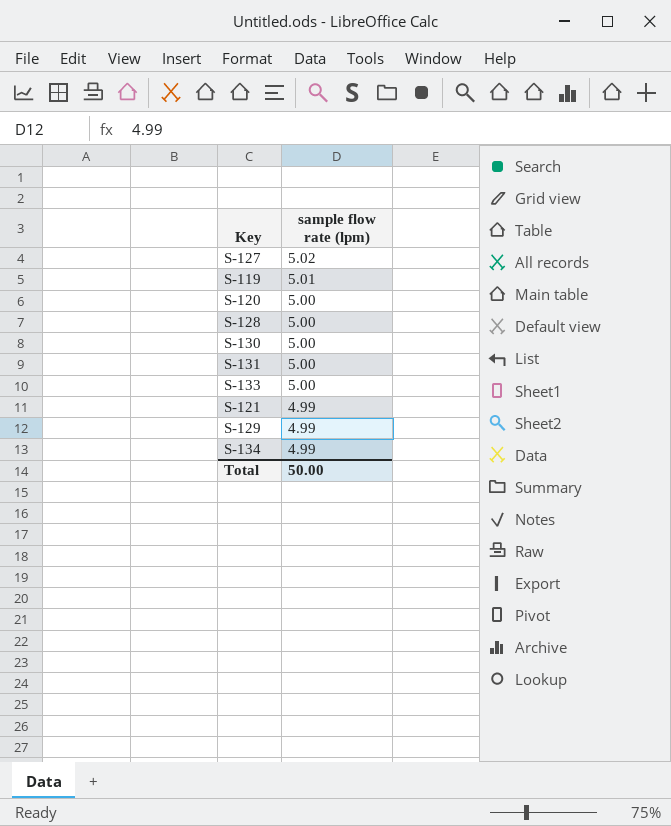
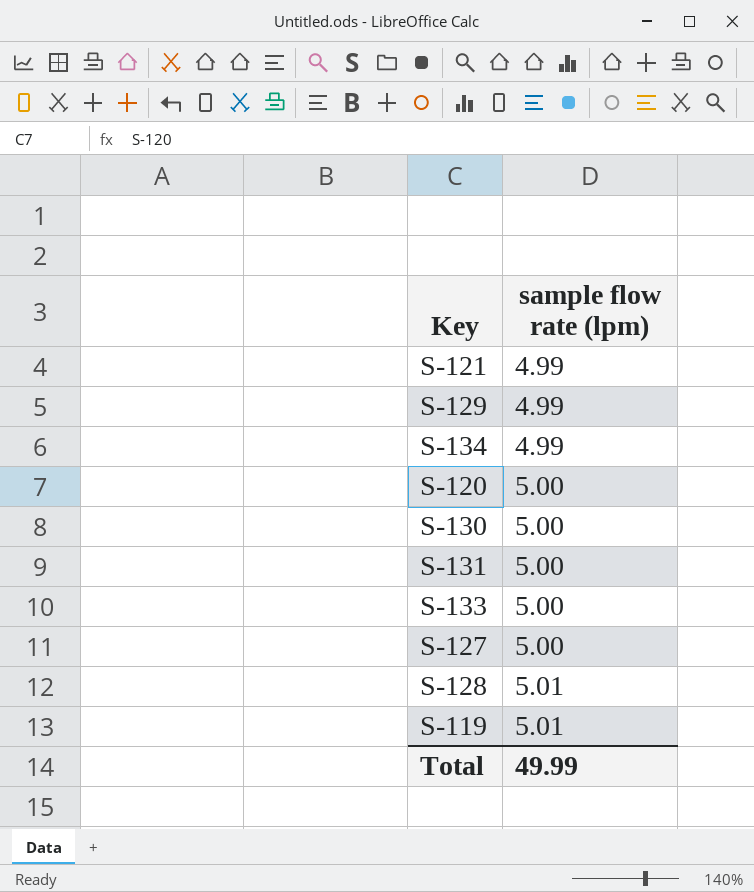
row order: sample flow rate (lpm) descending -> sample flow rate (lpm) ascending
S-127 | sample flow rate (lpm): 5.02 -> 5.00
S-128 | sample flow rate (lpm): 5.00 -> 5.01
Total | sample flow rate (lpm): 50.00 -> 49.99

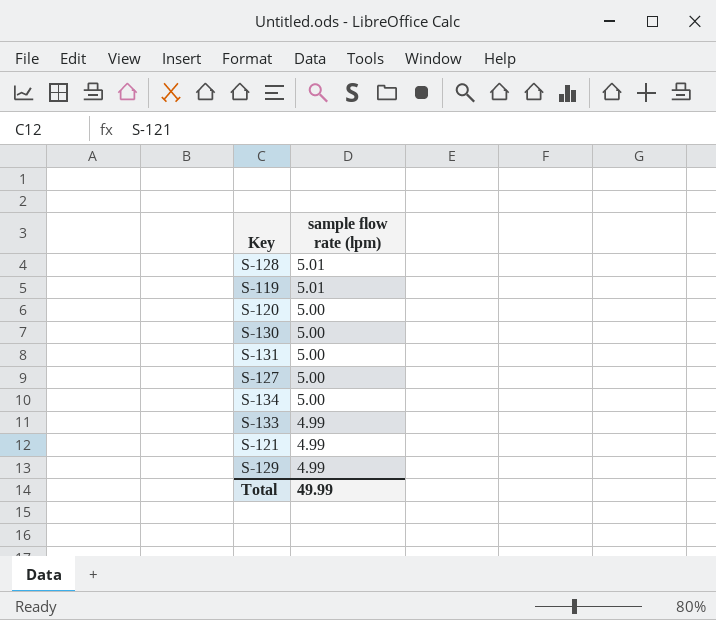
row order: sample flow rate (lpm) ascending -> sample flow rate (lpm) descending
S-134 | sample flow rate (lpm): 4.99 -> 5.00
S-133 | sample flow rate (lpm): 5.00 -> 4.99

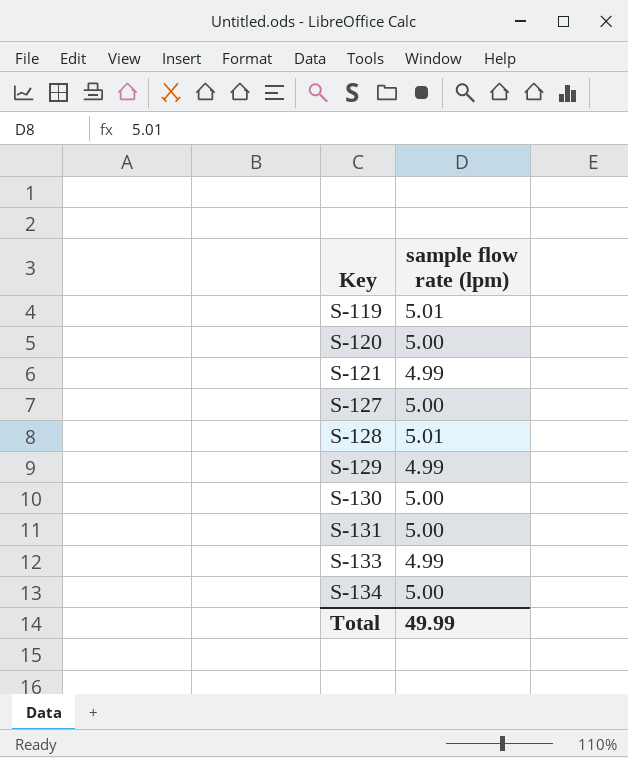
row order: sample flow rate (lpm) descending -> Key ascending

